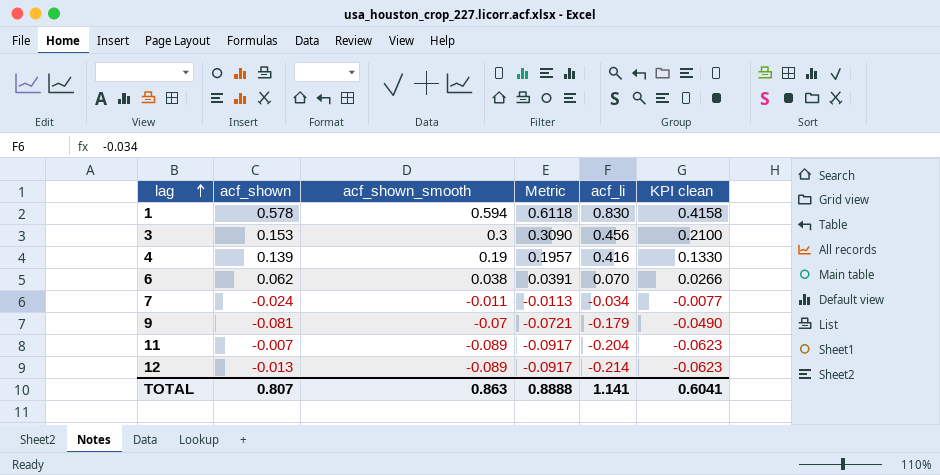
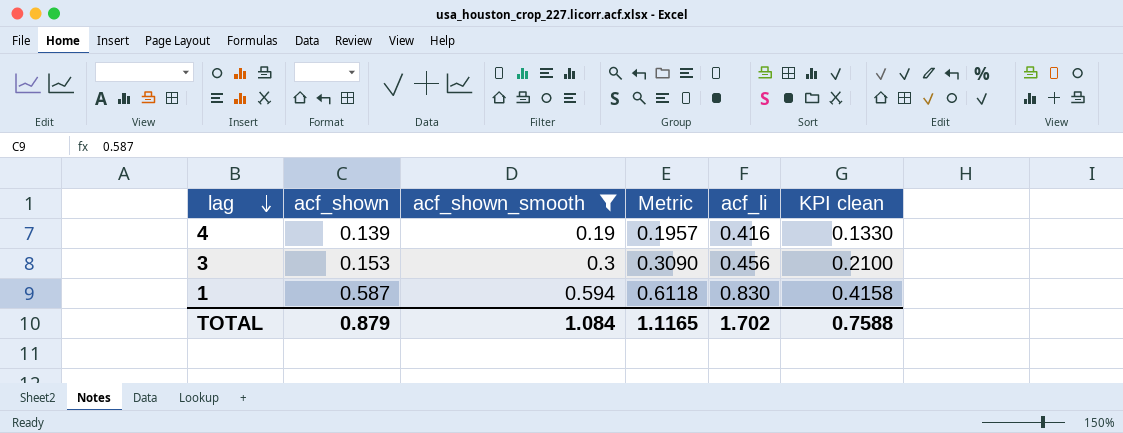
filter: none -> acf_shown_smooth >= 0.19
row order: lag ascending -> lag descending
1 | acf_shown: 0.578 -> 0.587
TOTAL | acf_shown: 0.807 -> 0.879
TOTAL | acf_shown_smooth: 0.863 -> 1.084
TOTAL | Metric: 0.8888 -> 1.1165
TOTAL | acf_li: 1.141 -> 1.702
TOTAL | KPI clean: 0.6041 -> 0.7588

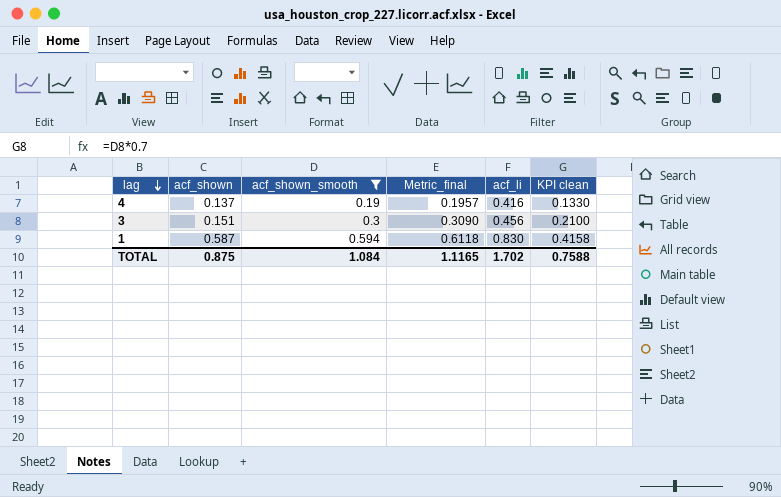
column name: Metric -> Metric_final
4 | acf_shown: 0.139 -> 0.137
3 | acf_shown: 0.153 -> 0.151
TOTAL | acf_shown: 0.879 -> 0.875

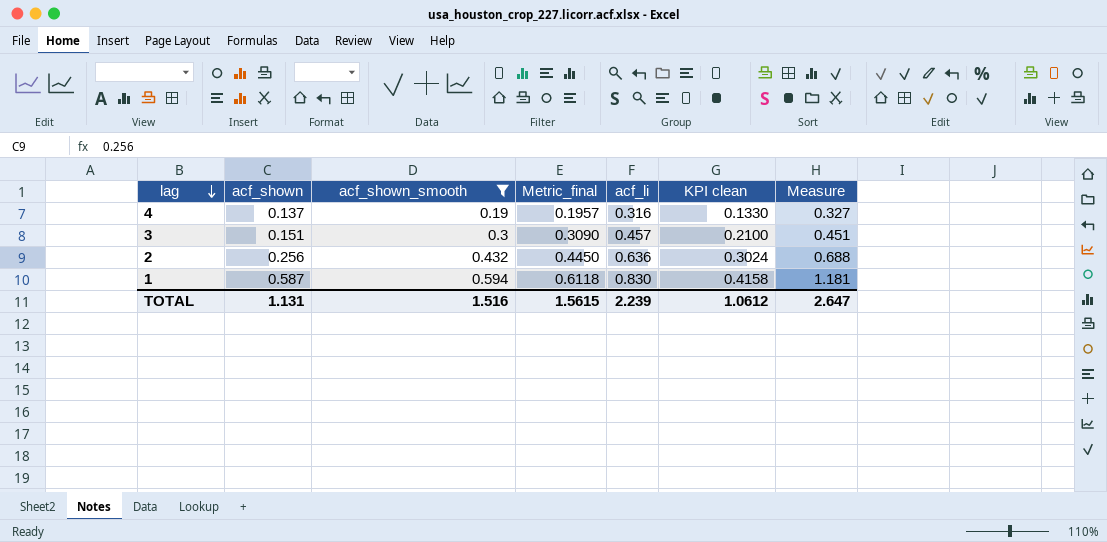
column Measure | formula: none -> [acf_shown] + [acf_shown_smooth]
4 | acf_li: 0.416 -> 0.316
3 | acf_li: 0.456 -> 0.457
row 2: none -> 0.256 | 0.432 | 0.4450 | 0.636 | 0.3024 | 0.688
TOTAL | acf_shown: 0.875 -> 1.131
TOTAL | acf_shown_smooth: 1.084 -> 1.516
TOTAL | Metric_final: 1.1165 -> 1.5615
TOTAL | acf_li: 1.702 -> 2.239
TOTAL | KPI clean: 0.7588 -> 1.0612

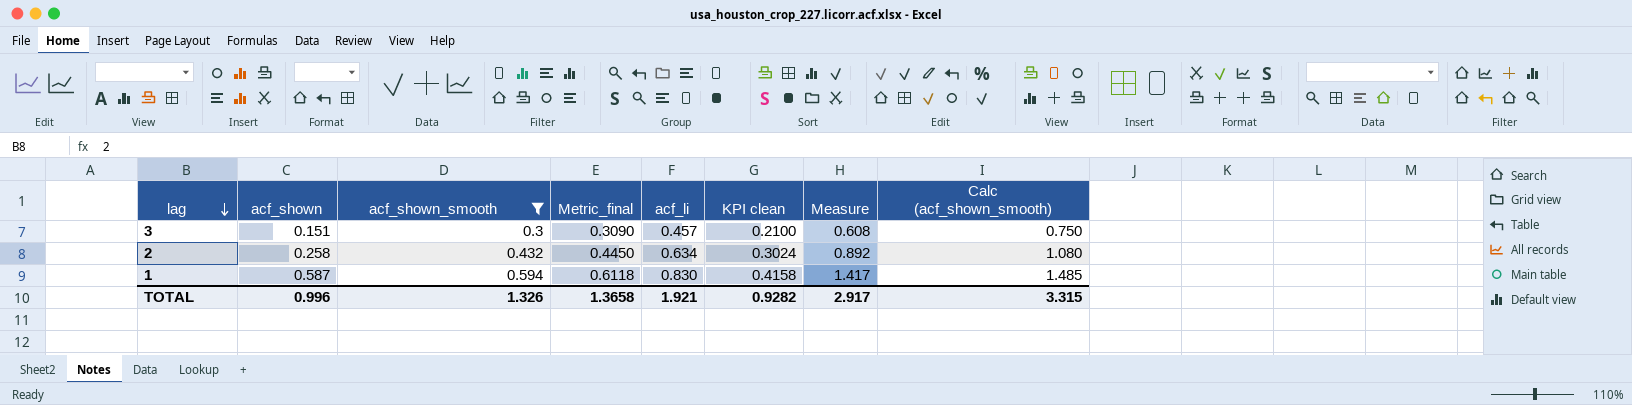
column Measure | formula: [acf_shown] + [acf_shown_smooth] -> [acf_shown] + [acf_li]
column Calc (acf_shown_smooth) | formula: none -> [acf_shown_smooth] * 2.5
row 4: 0.137 | 0.19 | 0.1957 | 0.316 | 0.1330 | 0.327 -> none
2 | acf_shown: 0.256 -> 0.258
2 | acf_li: 0.636 -> 0.634
TOTAL | acf_shown: 1.131 -> 0.996
TOTAL | acf_shown_smooth: 1.516 -> 1.326
TOTAL | Metric_final: 1.5615 -> 1.3658
TOTAL | acf_li: 2.239 -> 1.921
TOTAL | KPI clean: 1.0612 -> 0.9282
TOTAL | Measure: 2.647 -> 2.917

